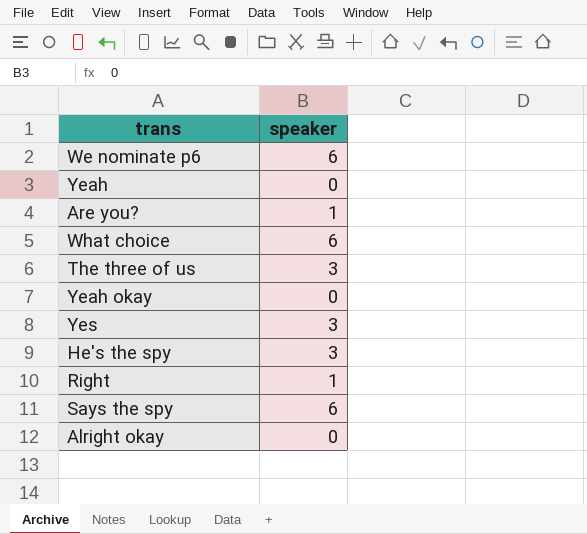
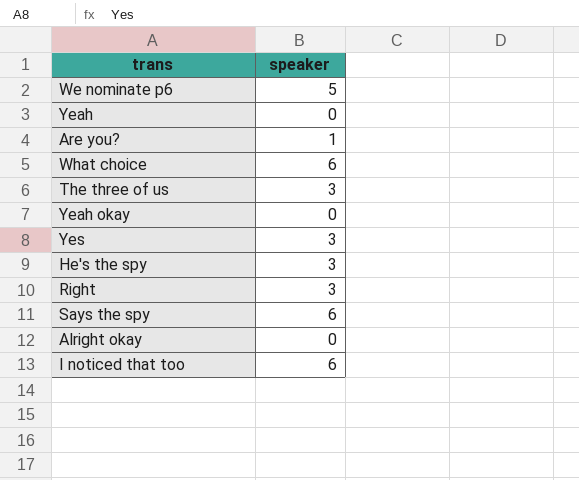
We nominate p6 | speaker: 6 -> 5
Right | speaker: 1 -> 3
row I noticed that too: none -> 6

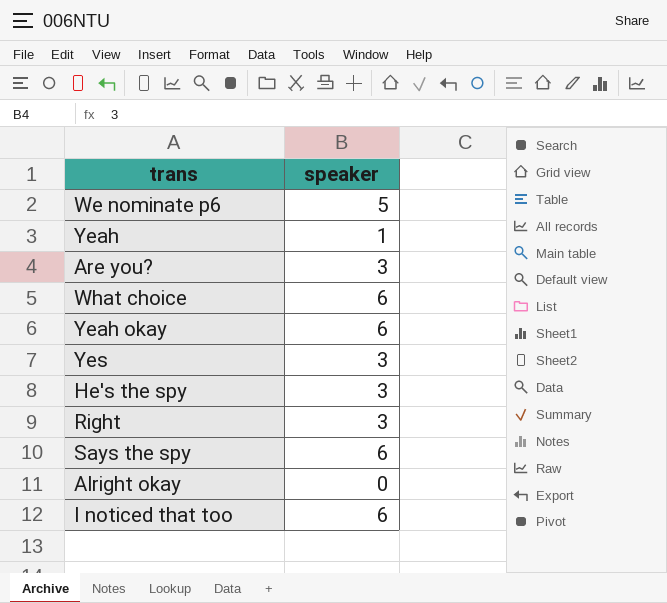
row The three of us: 3 -> none
Yeah | speaker: 0 -> 1
Are you? | speaker: 1 -> 3
Yeah okay | speaker: 0 -> 6

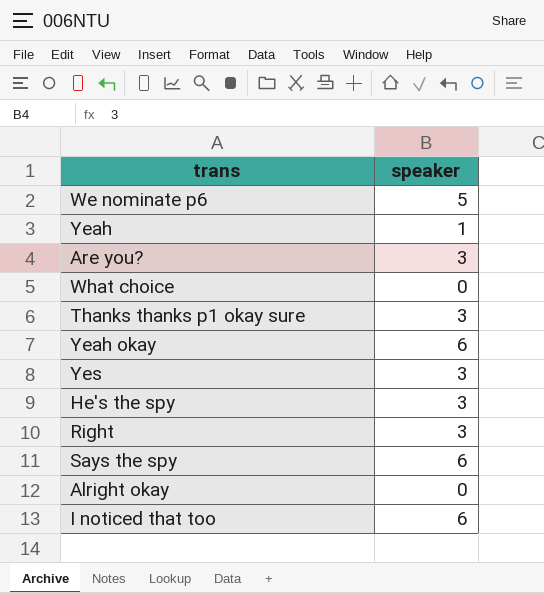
What choice | speaker: 6 -> 0
row Thanks thanks p1 okay sure: none -> 3

